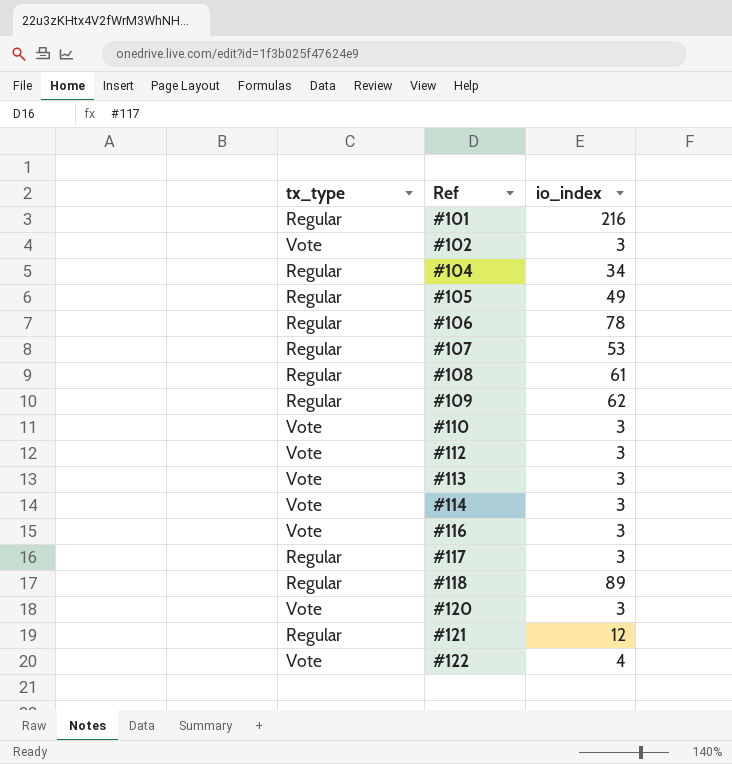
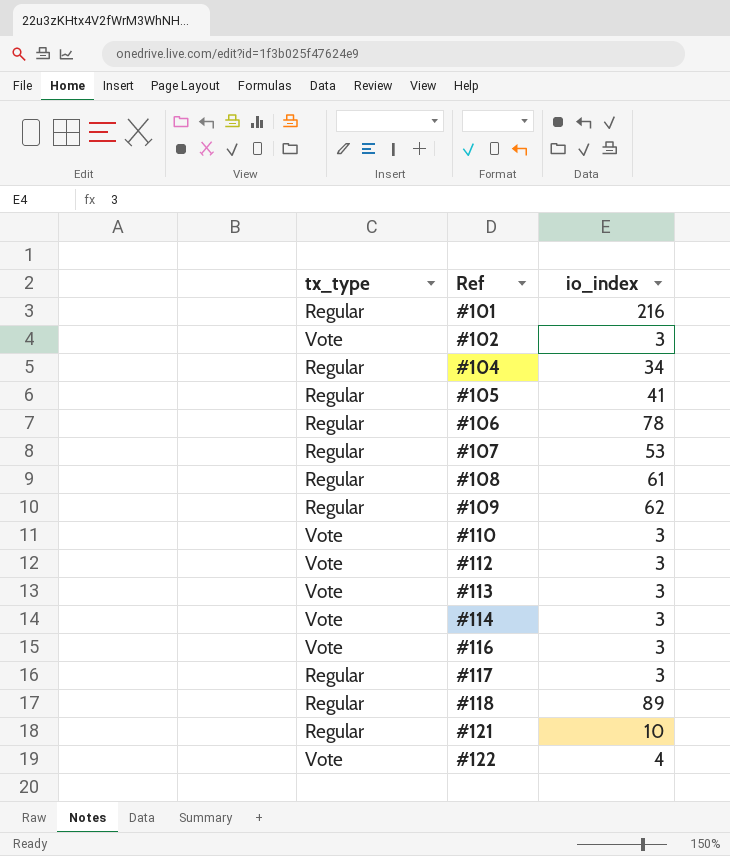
row #120: Vote | 3 -> none
#105 | io_index: 49 -> 41
#121 | io_index: 12 -> 10

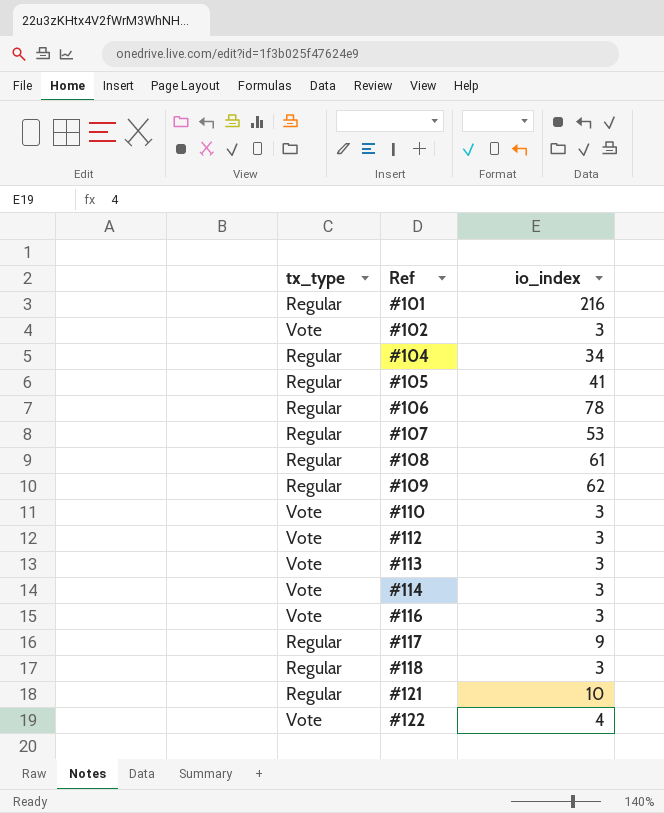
#117 | io_index: 3 -> 9
#118 | io_index: 89 -> 3

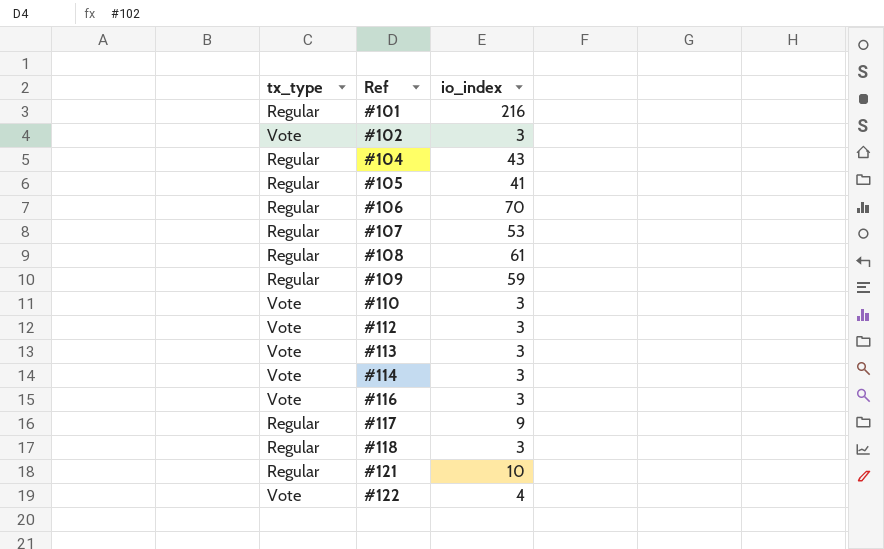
#104 | io_index: 34 -> 43
#106 | io_index: 78 -> 70
#109 | io_index: 62 -> 59

